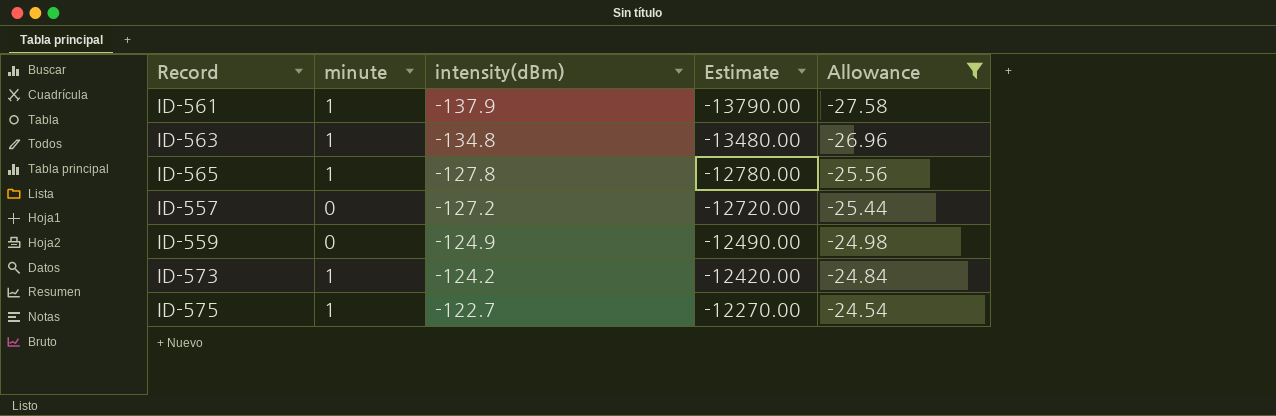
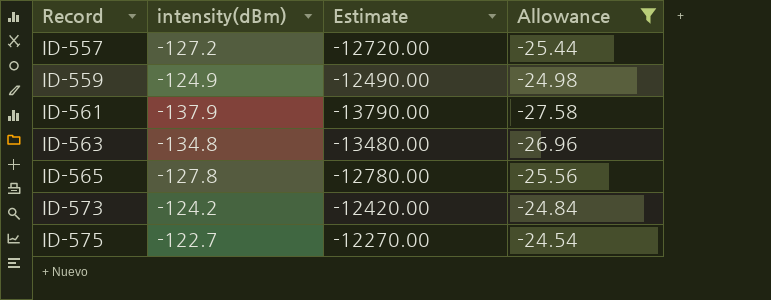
row order: intensity(dBm) ascending -> Record ascending
column minute | position: 2 -> none

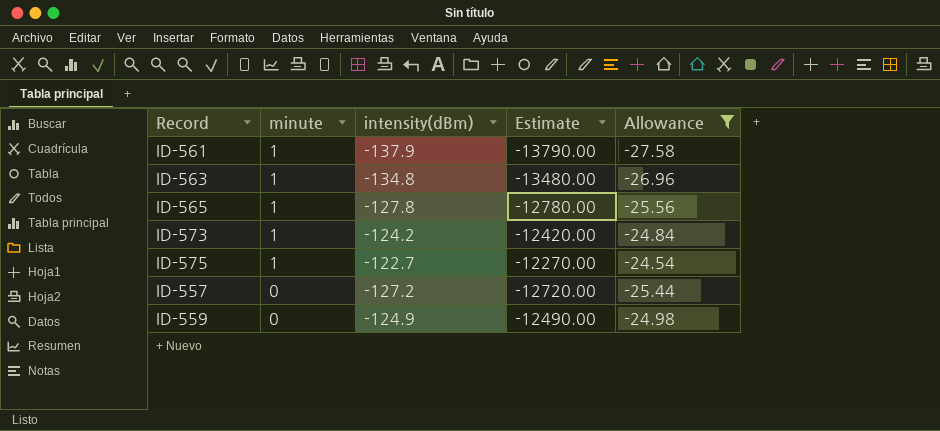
row order: Record ascending -> minute descending
column minute | position: none -> 2

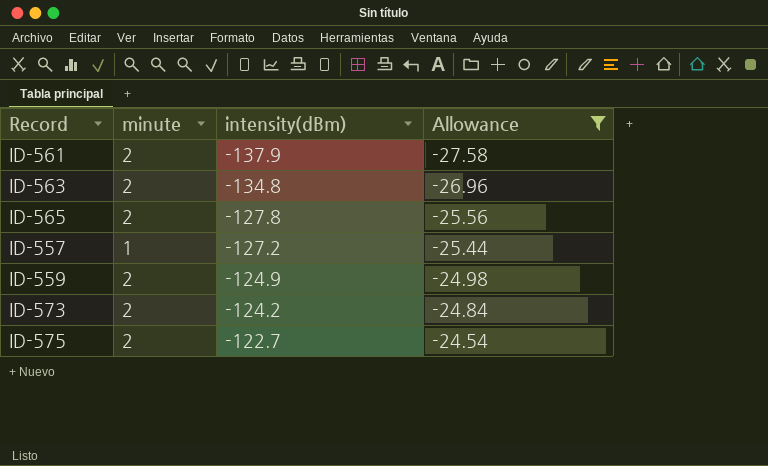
row order: minute descending -> intensity(dBm) ascending
column Estimate | formula: [intensity(dBm)] * 100 -> none
ID-561 | minute: 1 -> 2
ID-563 | minute: 1 -> 2
ID-565 | minute: 1 -> 2
ID-557 | minute: 0 -> 1
ID-559 | minute: 0 -> 2
ID-573 | minute: 1 -> 2
ID-575 | minute: 1 -> 2

